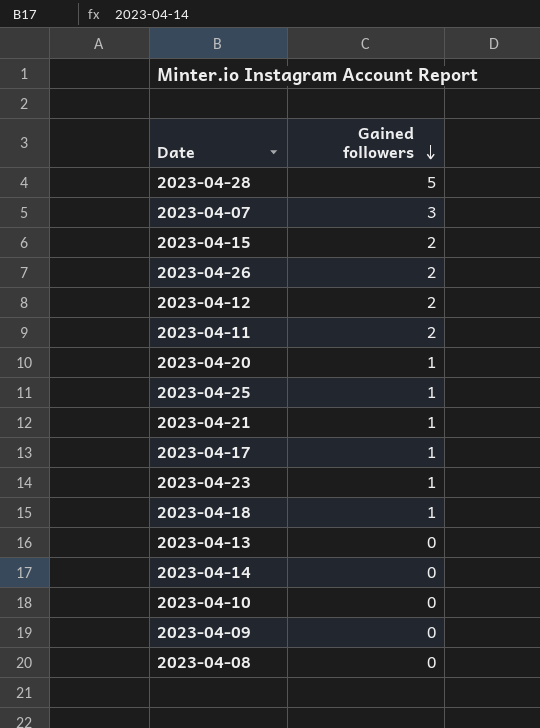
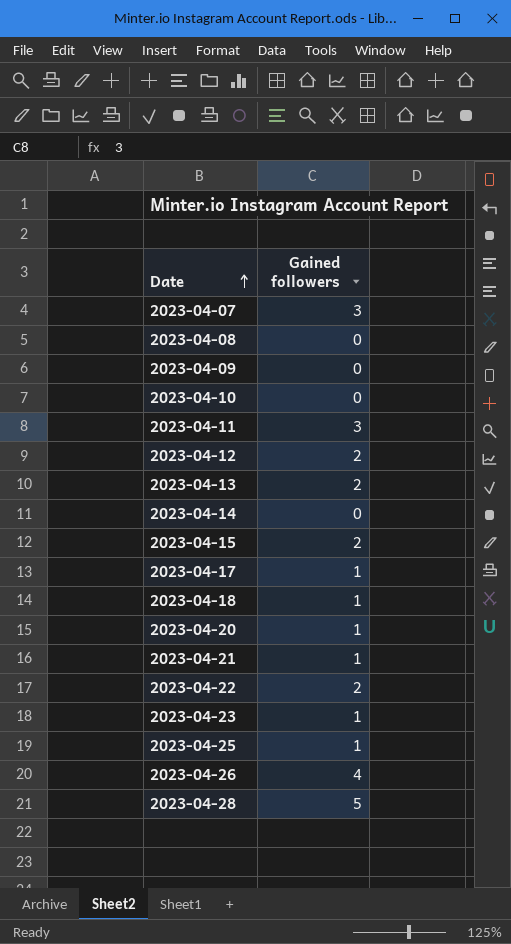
row order: Gained followers descending -> Date ascending
2023-04-11 | Gained followers: 2 -> 3
2023-04-13 | Gained followers: 0 -> 2
row 2023-04-22: none -> 2
2023-04-26 | Gained followers: 2 -> 4

